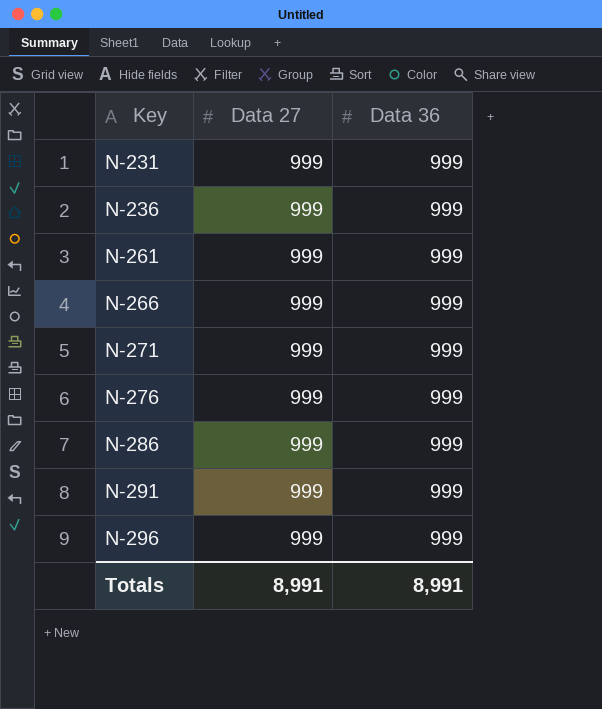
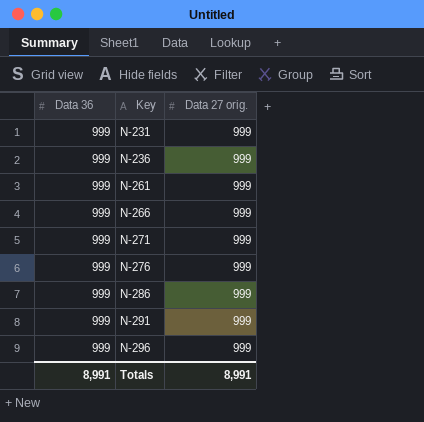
column Data 36 | position: 3 -> 1
column name: Data 27 -> Data 27 orig.

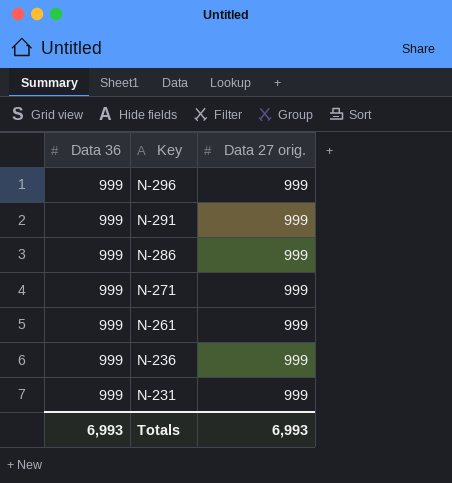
row order: Key ascending -> Key descending
row N-266: 999 | 999 -> none
row N-276: 999 | 999 -> none
Totals | Data 36: 8,991 -> 6,993
Totals | Data 27 orig.: 8,991 -> 6,993

